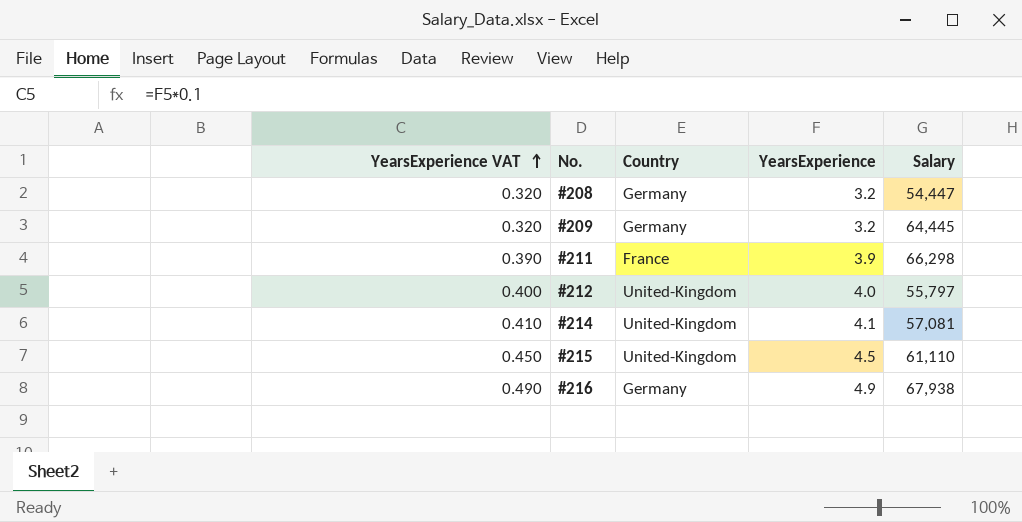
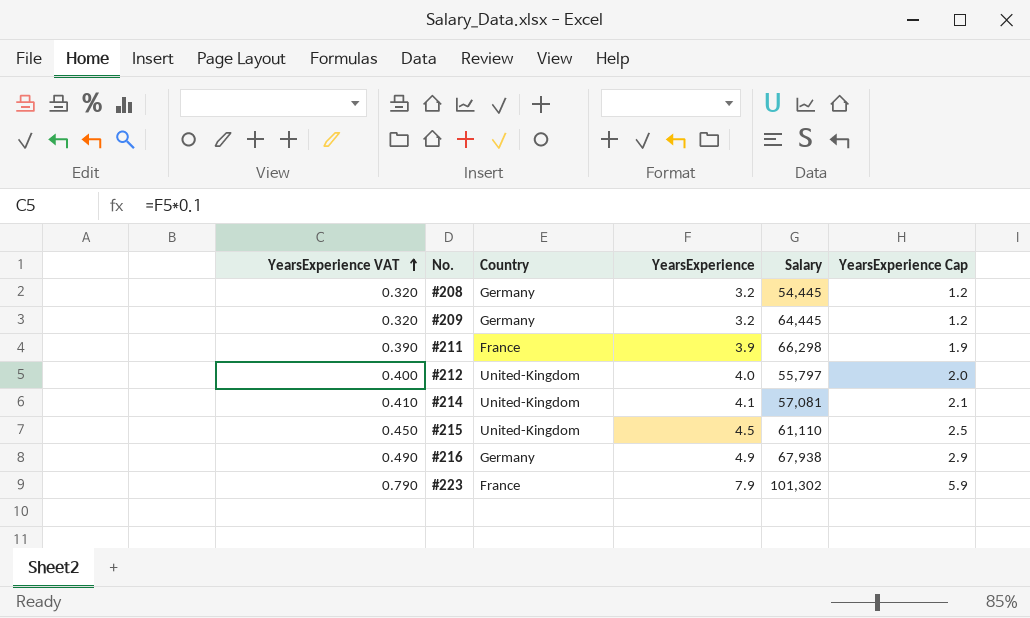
column YearsExperience Cap | formula: none -> [YearsExperience] - 2
#208 | Salary: 54,447 -> 54,445
row #223: none -> 0.790 | France | 7.9 | 101,302 | 5.9

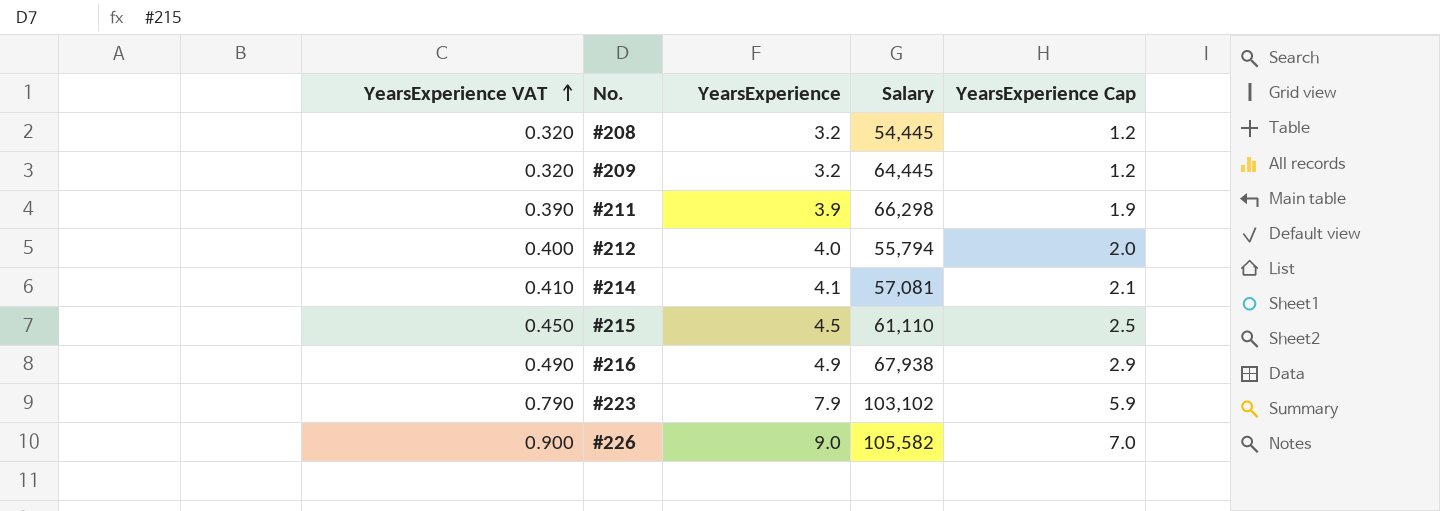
column Country | position: 3 -> none
#212 | Salary: 55,797 -> 55,794
#223 | Salary: 101,302 -> 103,102
row #226: none -> 0.900 | 9.0 | 105,582 | 7.0

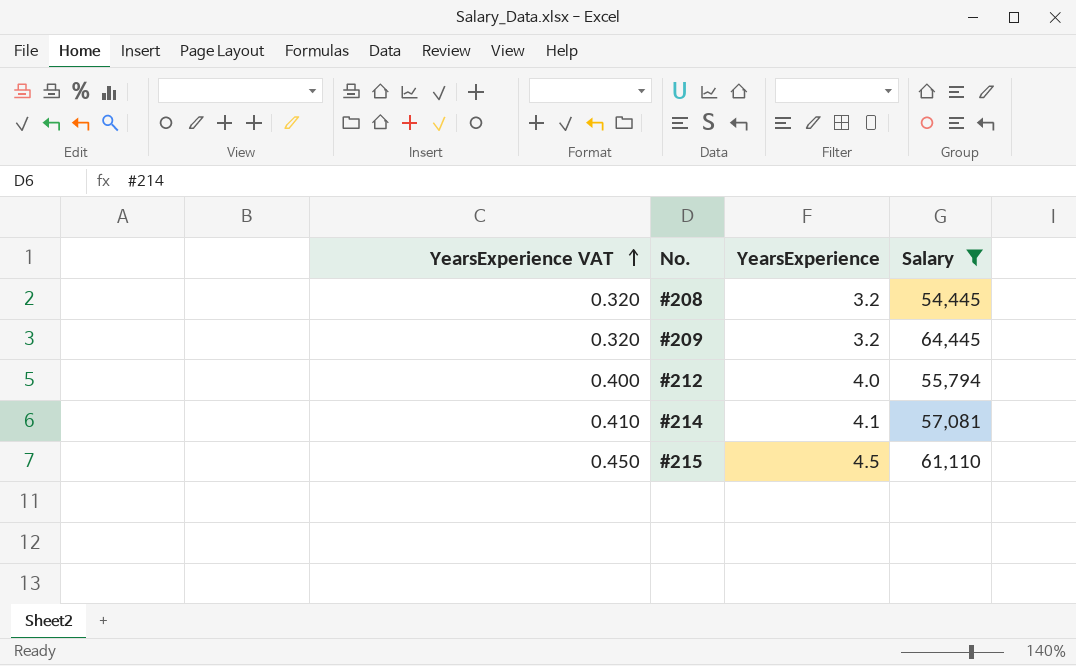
filter: none -> Salary <= 64,445
column YearsExperience Cap | formula: [YearsExperience] - 2 -> none

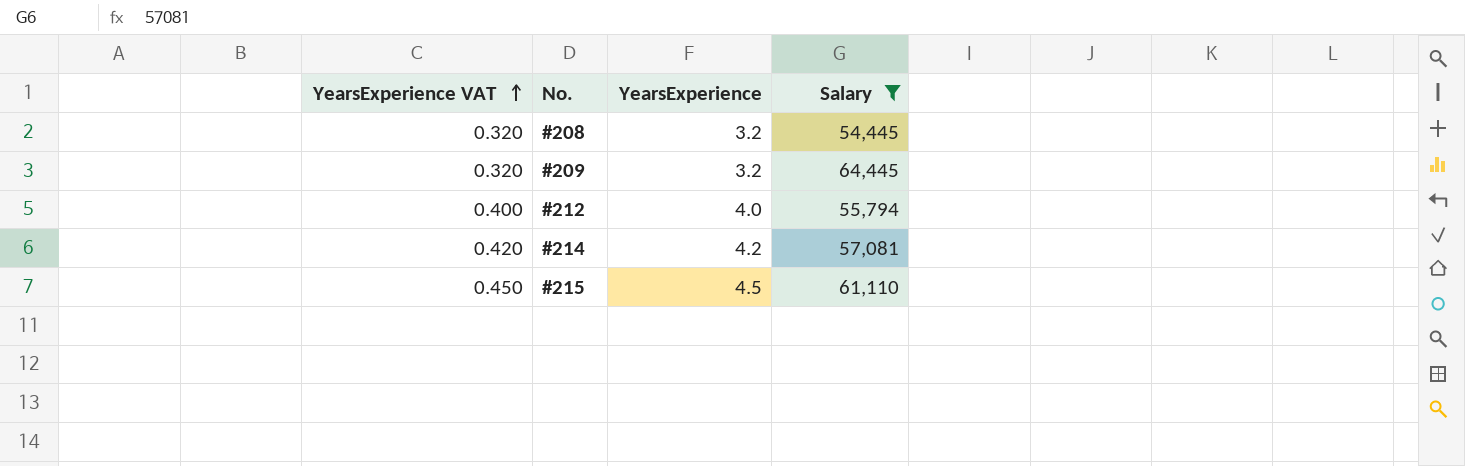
#214 | YearsExperience VAT: 0.410 -> 0.420
#214 | YearsExperience: 4.1 -> 4.2

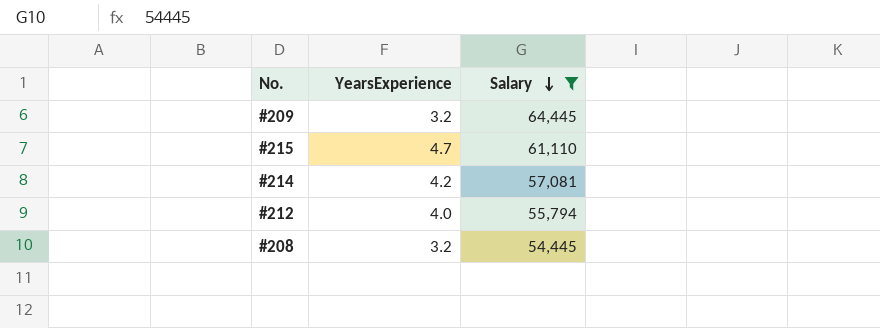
row order: YearsExperience VAT ascending -> Salary descending
column YearsExperience VAT | formula: [YearsExperience] * 0.1 -> none
#215 | YearsExperience: 4.5 -> 4.7

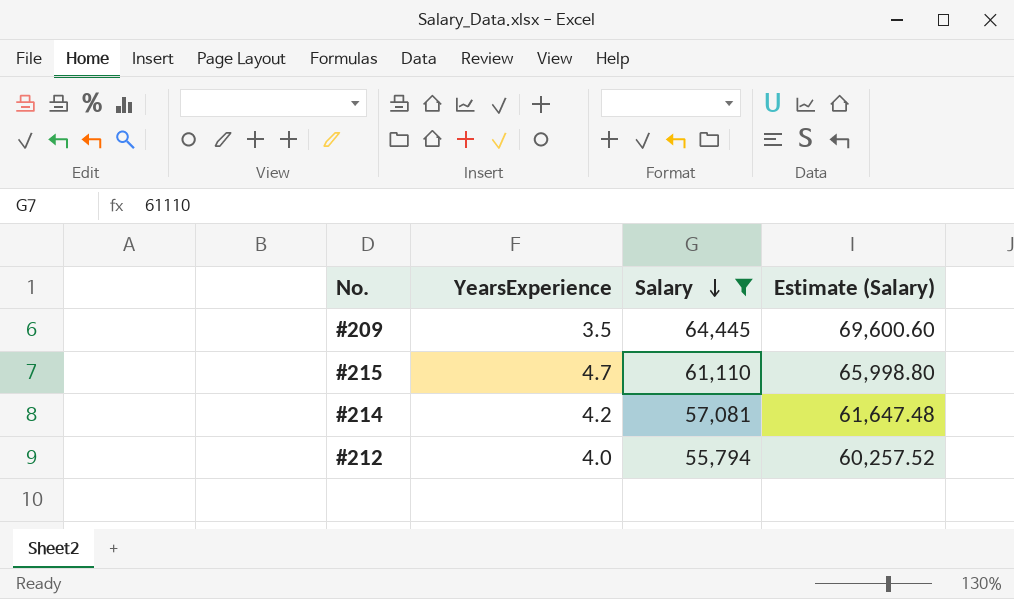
column Estimate (Salary) | formula: none -> [Salary] * 1.08
row #208: 3.2 | 54,445 -> none
#209 | YearsExperience: 3.2 -> 3.5

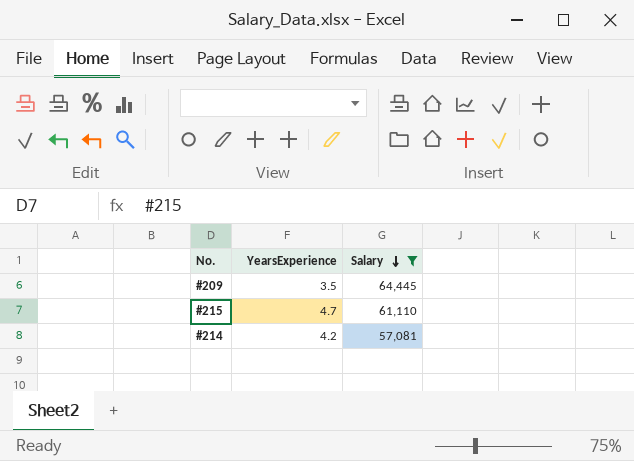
column Estimate (Salary) | formula: [Salary] * 1.08 -> none
row #212: 4.0 | 55,794 | 60,257.52 -> none

